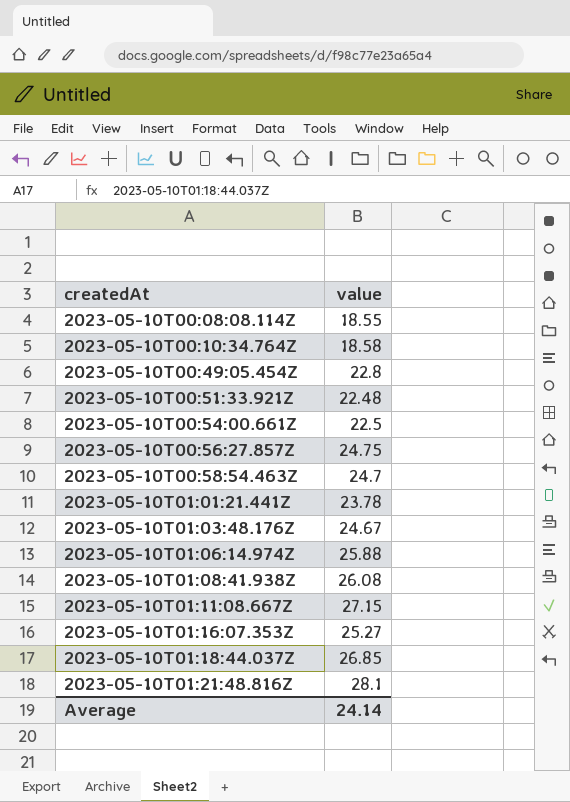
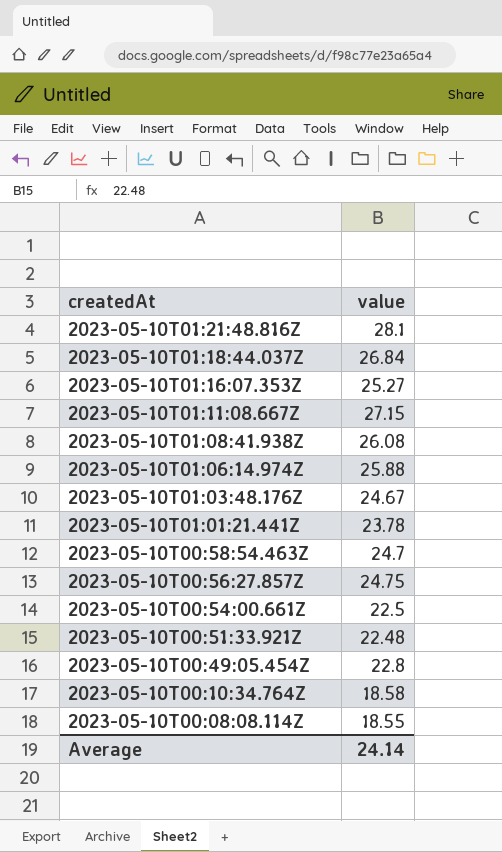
row order: createdAt ascending -> createdAt descending
2023-05-10T01:18:44.037Z | value: 26.85 -> 26.84

